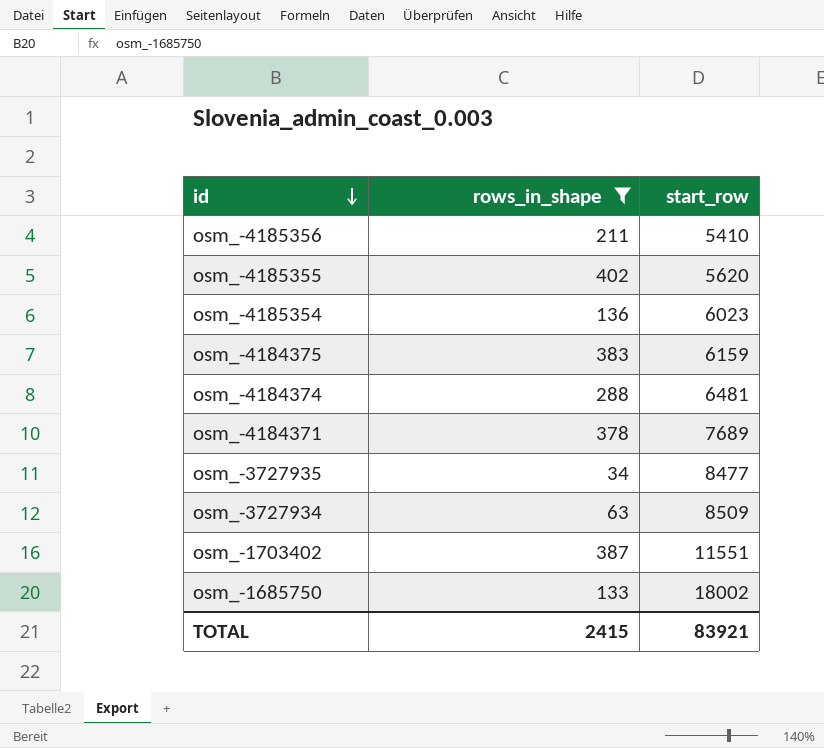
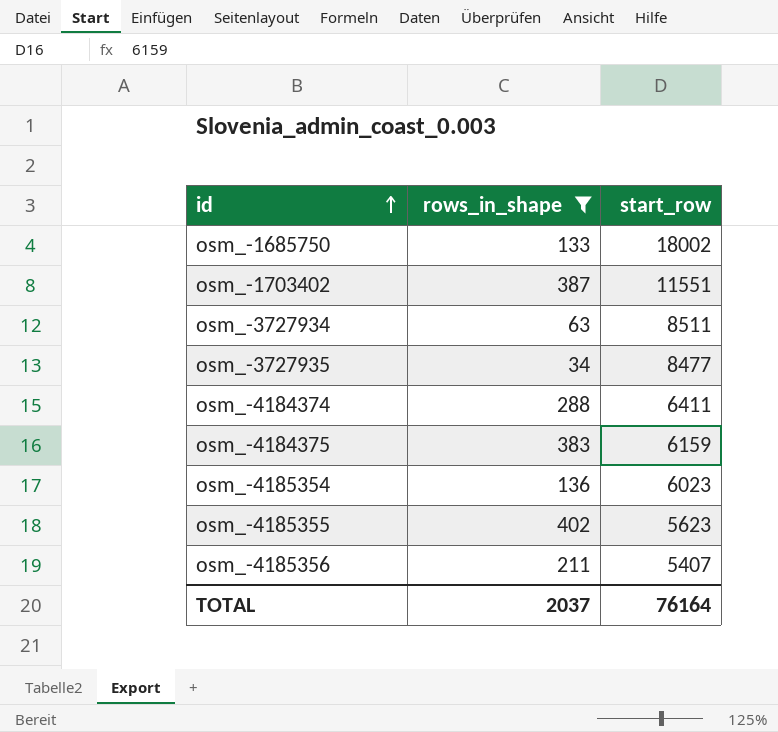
row order: id descending -> id ascending
row osm_-4184371: 378 | 7689 -> none
osm_-3727934 | start_row: 8509 -> 8511
osm_-4184374 | start_row: 6481 -> 6411
osm_-4185355 | start_row: 5620 -> 5623
osm_-4185356 | start_row: 5410 -> 5407
TOTAL | rows_in_shape: 2415 -> 2037
TOTAL | start_row: 83921 -> 76164

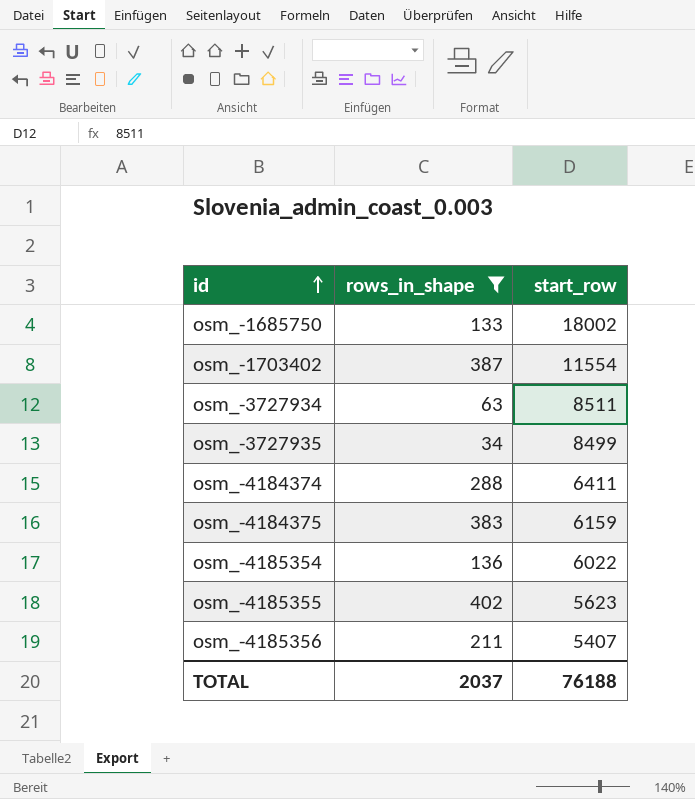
osm_-1703402 | start_row: 11551 -> 11554
osm_-3727935 | start_row: 8477 -> 8499
osm_-4185354 | start_row: 6023 -> 6022
TOTAL | start_row: 76164 -> 76188

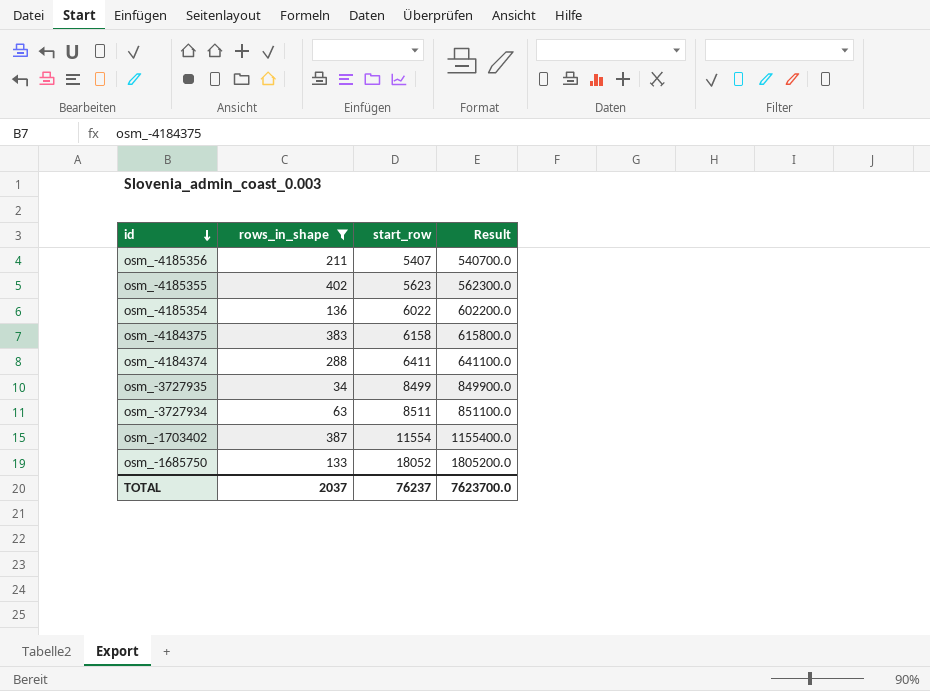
row order: id ascending -> id descending
column Result | formula: none -> [start_row] * 100
osm_-4184375 | start_row: 6159 -> 6158
osm_-1685750 | start_row: 18002 -> 18052
TOTAL | start_row: 76188 -> 76237

